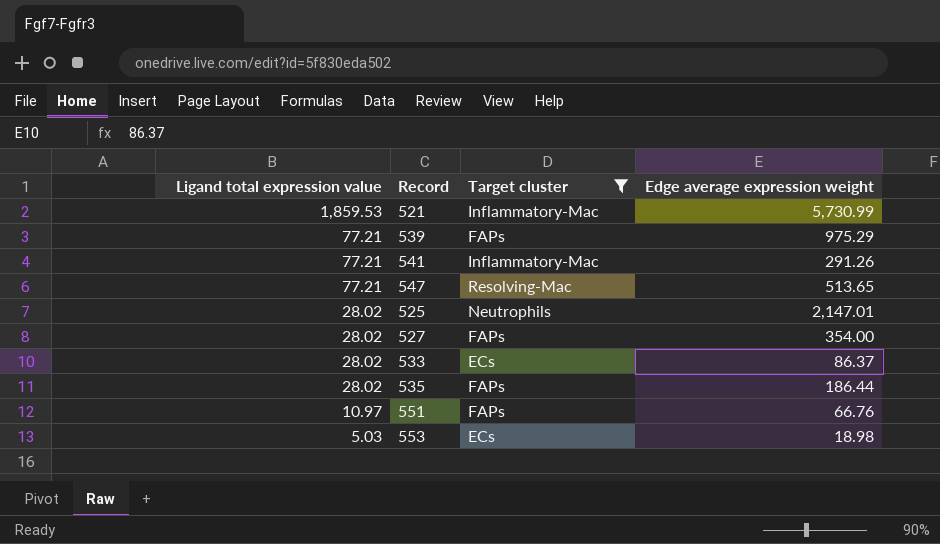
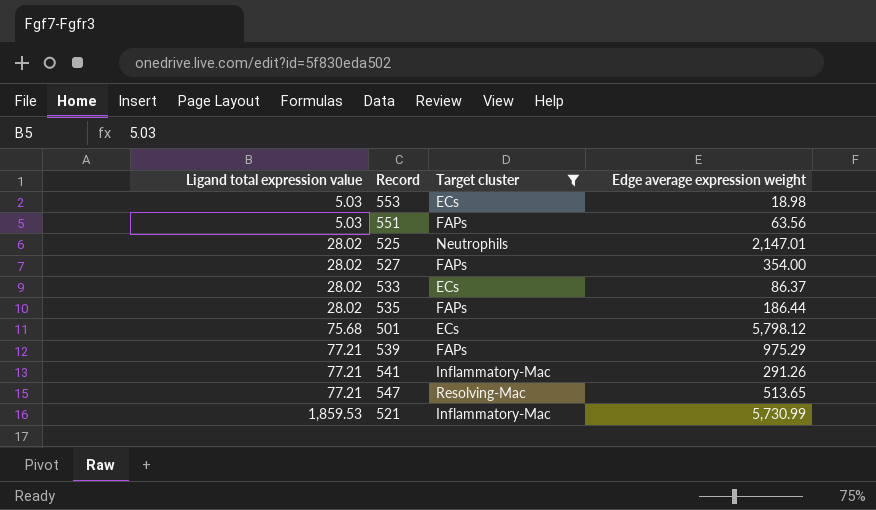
row order: Ligand total expression value descending -> Ligand total expression value ascending
551 | Ligand total expression value: 10.97 -> 5.03
551 | Edge average expression weight: 66.76 -> 63.56
row 501: none -> 75.68 | ECs | 5,798.12

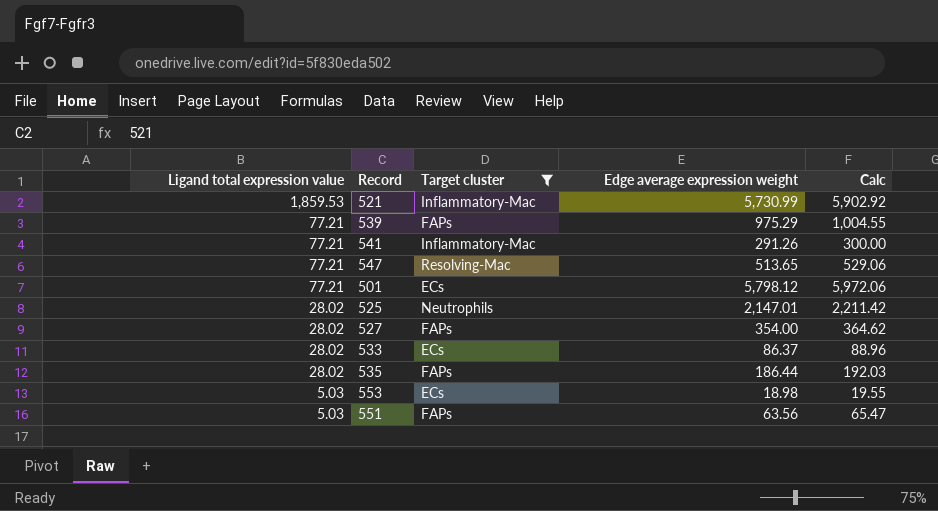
row order: Ligand total expression value ascending -> Ligand total expression value descending
column Calc | formula: none -> [Edge average expression weight] * 1.03
501 | Ligand total expression value: 75.68 -> 77.21

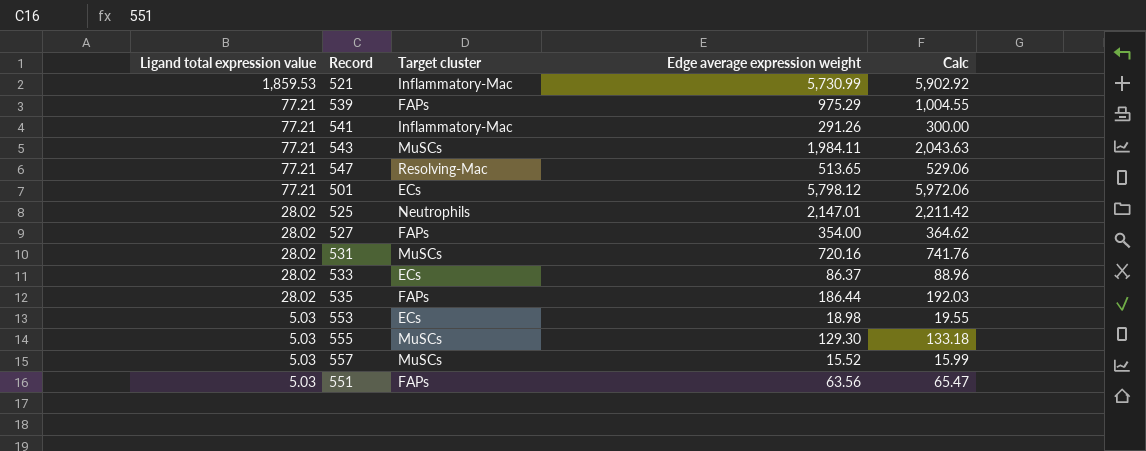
filter: Target cluster != MuSCs -> none

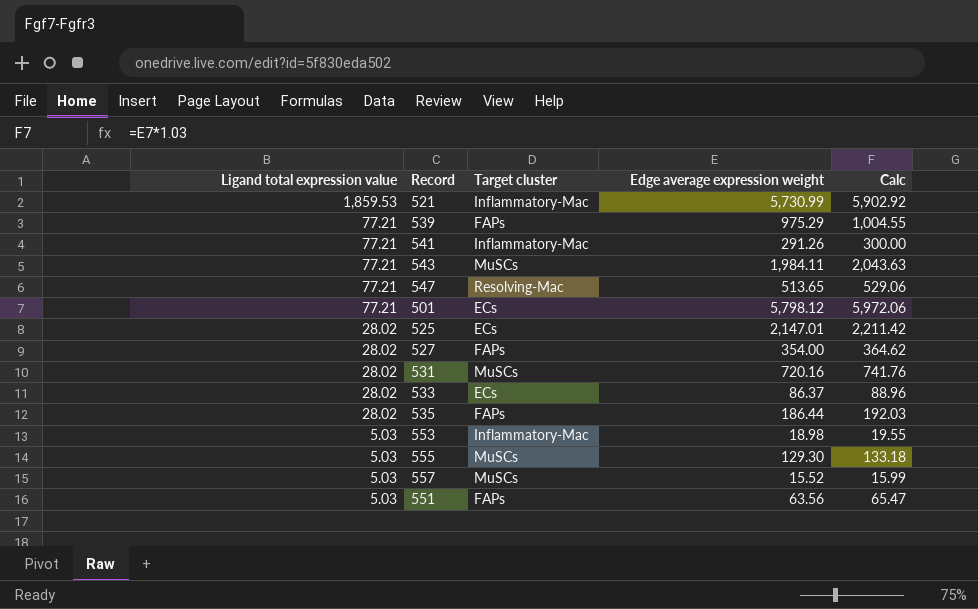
525 | Target cluster: Neutrophils -> ECs
553 | Target cluster: ECs -> Inflammatory-Mac

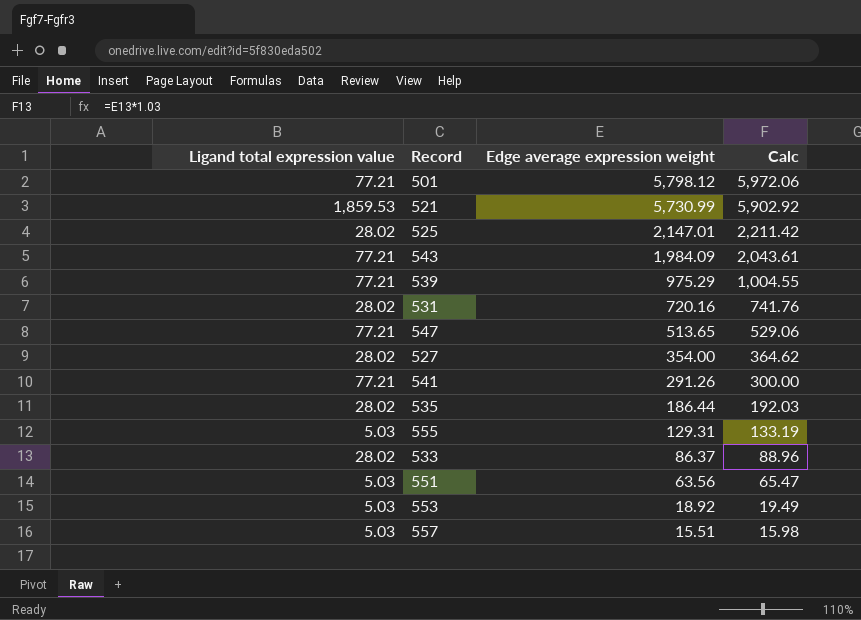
row order: Ligand total expression value descending -> Edge average expression weight descending
column Target cluster | position: 3 -> none
543 | Edge average expression weight: 1,984.11 -> 1,984.09
543 | Calc: 2,043.63 -> 2,043.61
555 | Edge average expression weight: 129.30 -> 129.31
555 | Calc: 133.18 -> 133.19
553 | Edge average expression weight: 18.98 -> 18.92
553 | Calc: 19.55 -> 19.49
557 | Edge average expression weight: 15.52 -> 15.51
557 | Calc: 15.99 -> 15.98

